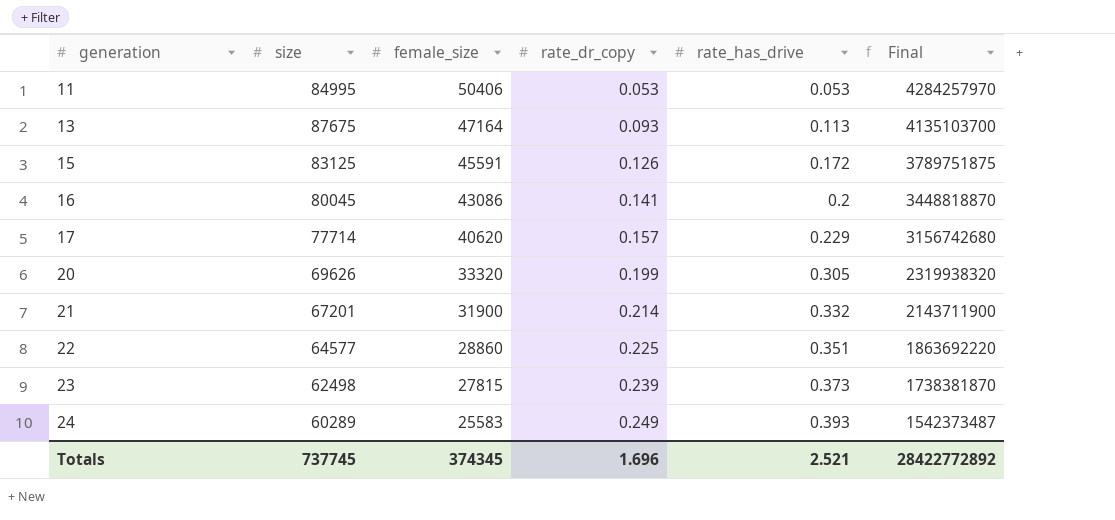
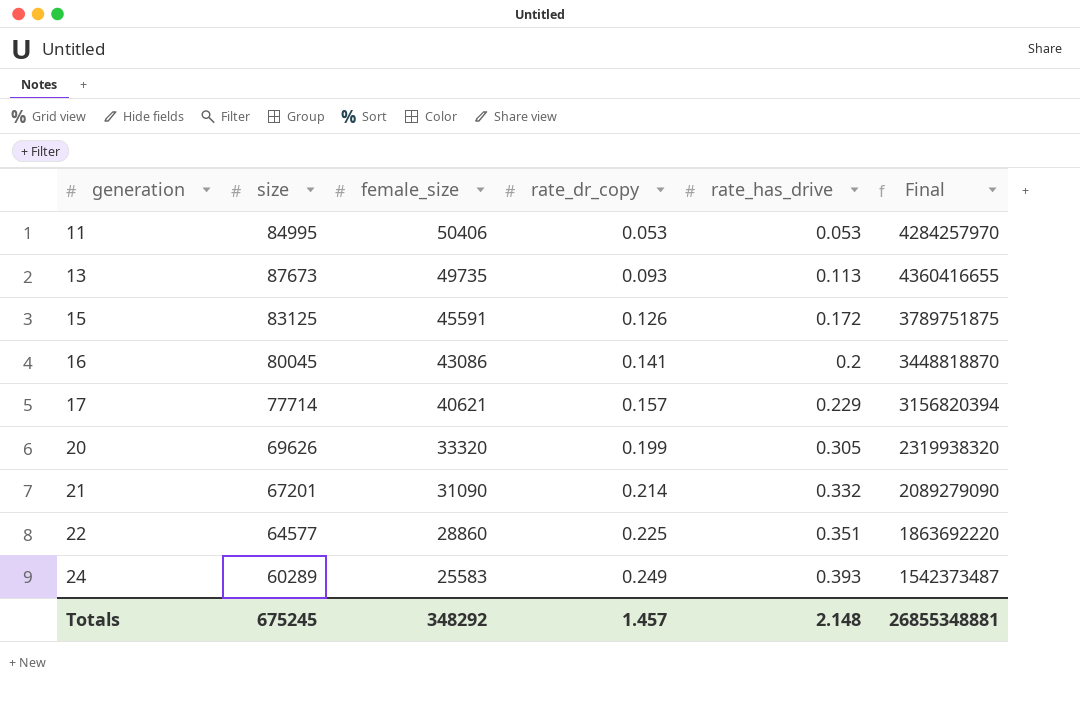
row 23: 62498 | 27815 | 0.239 | 0.373 | 1738381870 -> none
13 | size: 87675 -> 87673
13 | female_size: 47164 -> 49735
13 | Final: 4135103700 -> 4360416655
17 | female_size: 40620 -> 40621
17 | Final: 3156742680 -> 3156820394
21 | female_size: 31900 -> 31090
21 | Final: 2143711900 -> 2089279090
Totals | size: 737745 -> 675245
Totals | female_size: 374345 -> 348292
Totals | rate_dr_copy: 1.696 -> 1.457
Totals | rate_has_drive: 2.521 -> 2.148
Totals | Final: 28422772892 -> 26855348881

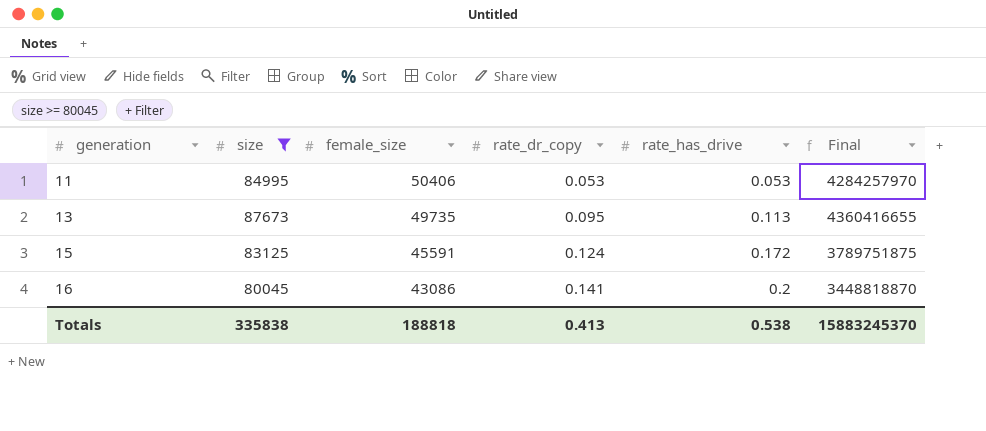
filter: none -> size >= 80045
13 | rate_dr_copy: 0.093 -> 0.095
15 | rate_dr_copy: 0.126 -> 0.124
Totals | size: 675245 -> 335838
Totals | female_size: 348292 -> 188818
Totals | rate_dr_copy: 1.457 -> 0.413
Totals | rate_has_drive: 2.148 -> 0.538
Totals | Final: 26855348881 -> 15883245370

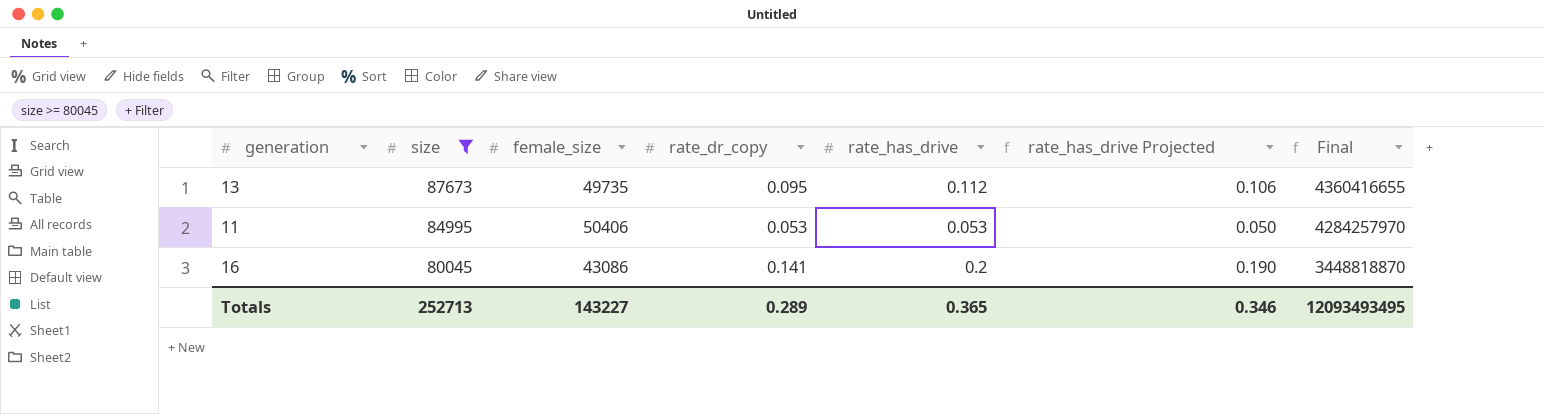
row order: generation ascending -> size descending
column rate_has_drive Projected | formula: none -> [rate_has_drive] * 0.95
row 15: 83125 | 45591 | 0.124 | 0.172 | 3789751875 -> none
13 | rate_has_drive: 0.113 -> 0.112
Totals | size: 335838 -> 252713
Totals | female_size: 188818 -> 143227
Totals | rate_dr_copy: 0.413 -> 0.289
Totals | rate_has_drive: 0.538 -> 0.365
Totals | Final: 15883245370 -> 12093493495

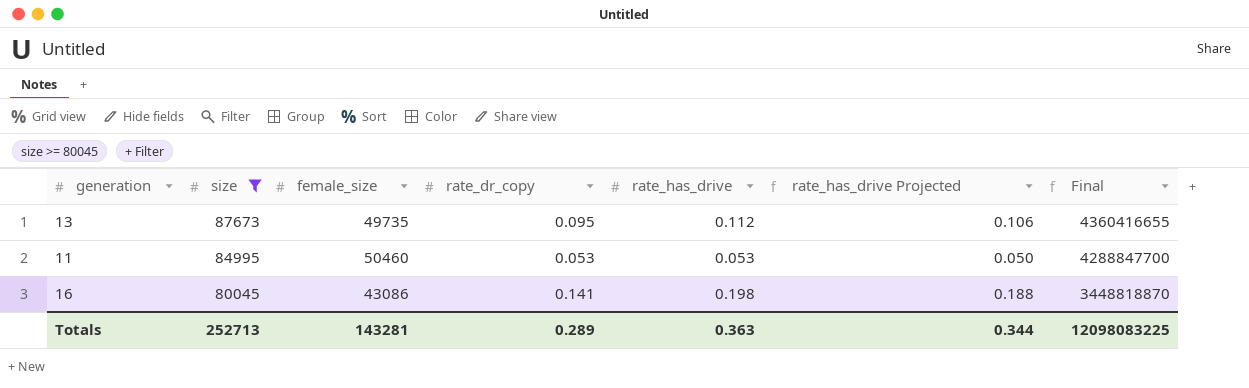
11 | female_size: 50406 -> 50460
11 | Final: 4284257970 -> 4288847700
16 | rate_has_drive: 0.2 -> 0.198
16 | rate_has_drive Projected: 0.190 -> 0.188
Totals | female_size: 143227 -> 143281
Totals | rate_has_drive: 0.365 -> 0.363
Totals | rate_has_drive Projected: 0.346 -> 0.344
Totals | Final: 12093493495 -> 12098083225

